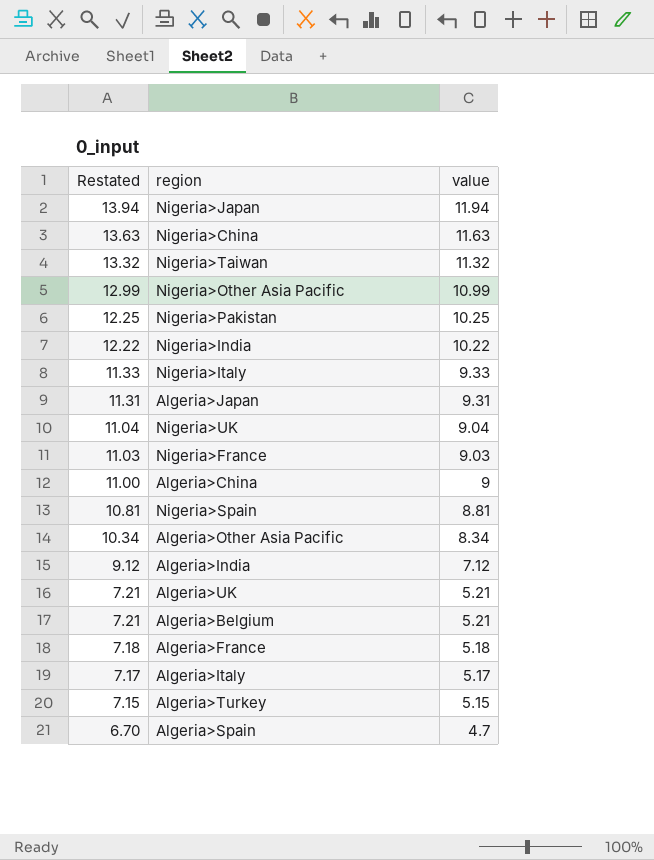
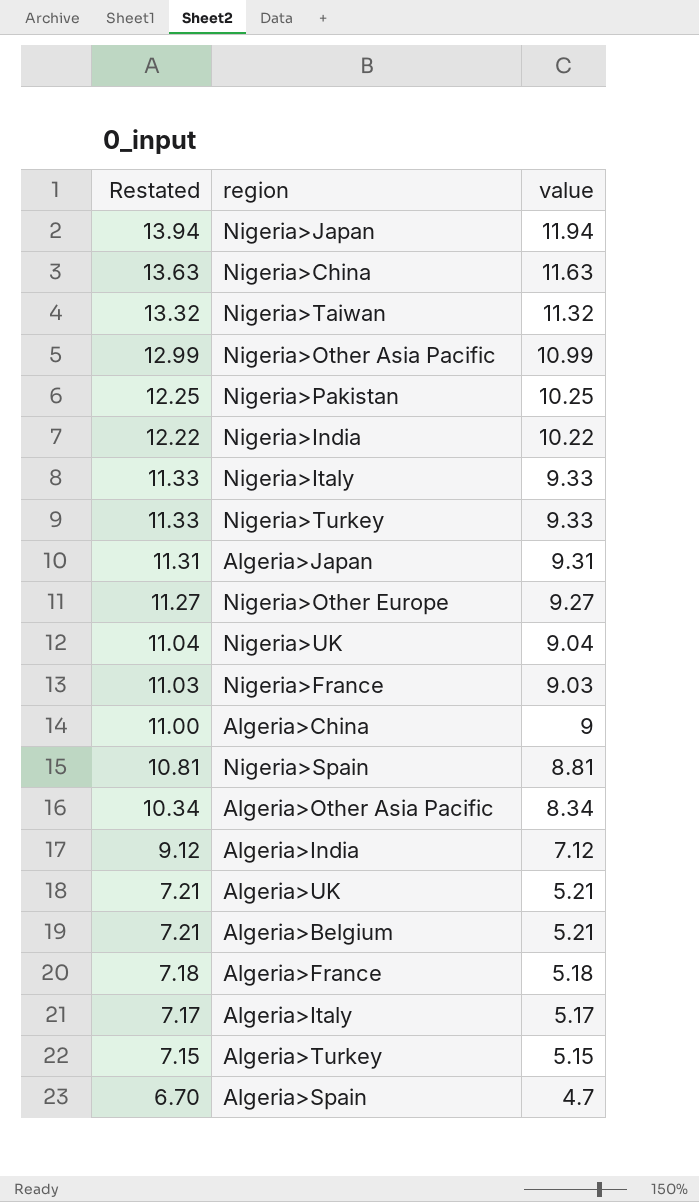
row Nigeria>Turkey: none -> 11.33 | 9.33
row Nigeria>Other Europe: none -> 11.27 | 9.27

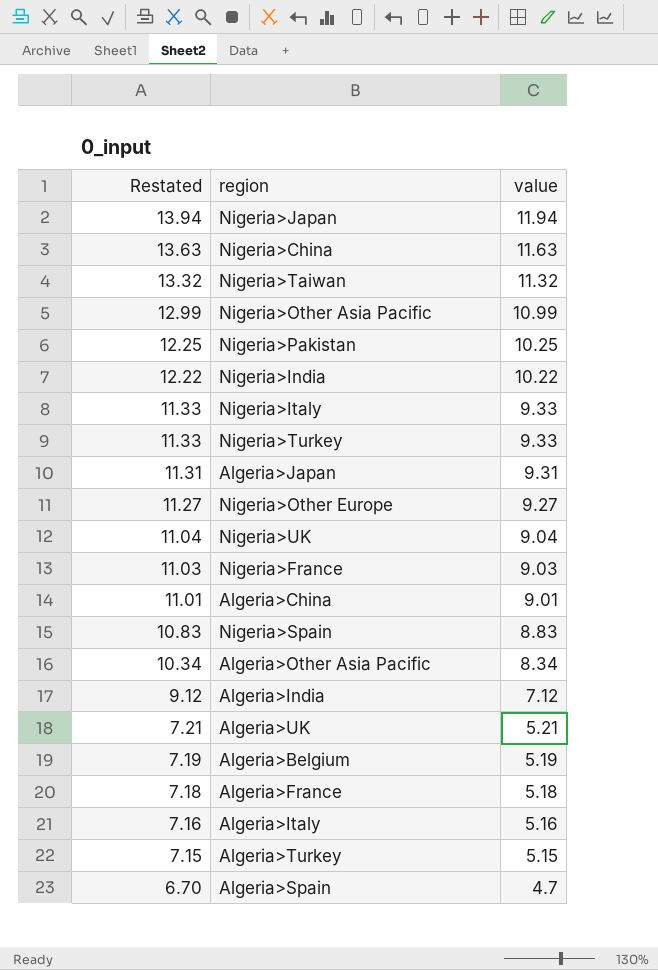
Algeria>China | Restated: 11.00 -> 11.01
Algeria>China | value: 9 -> 9.01
Nigeria>Spain | Restated: 10.81 -> 10.83
Nigeria>Spain | value: 8.81 -> 8.83
Algeria>Belgium | Restated: 7.21 -> 7.19
Algeria>Belgium | value: 5.21 -> 5.19
Algeria>Italy | Restated: 7.17 -> 7.16
Algeria>Italy | value: 5.17 -> 5.16

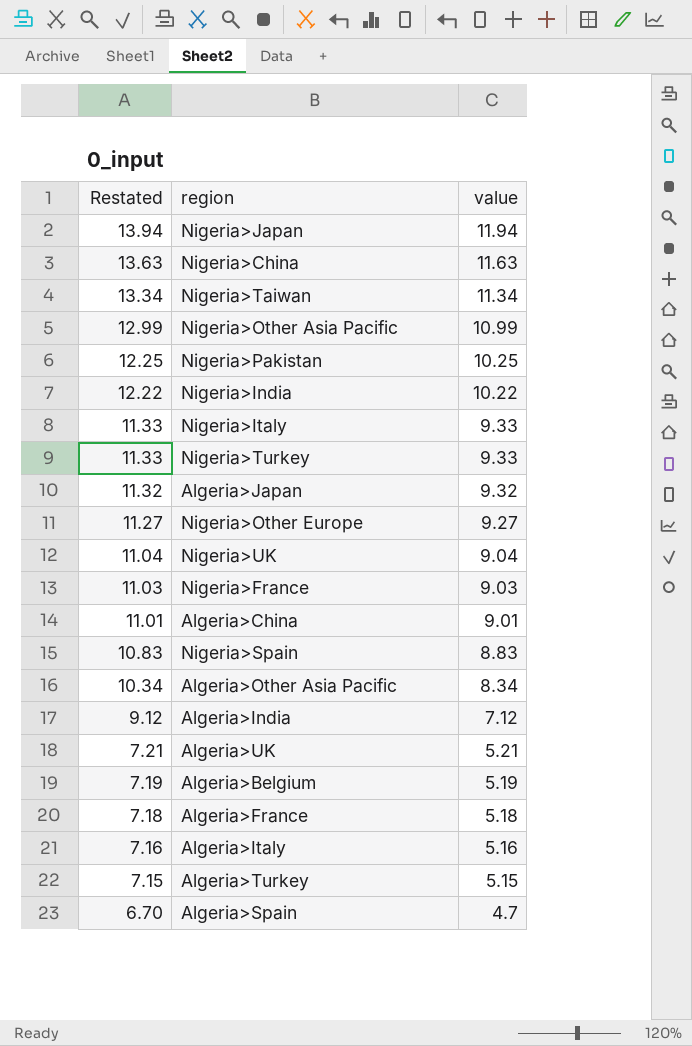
Nigeria>Taiwan | Restated: 13.32 -> 13.34
Nigeria>Taiwan | value: 11.32 -> 11.34
Algeria>Japan | Restated: 11.31 -> 11.32
Algeria>Japan | value: 9.31 -> 9.32

